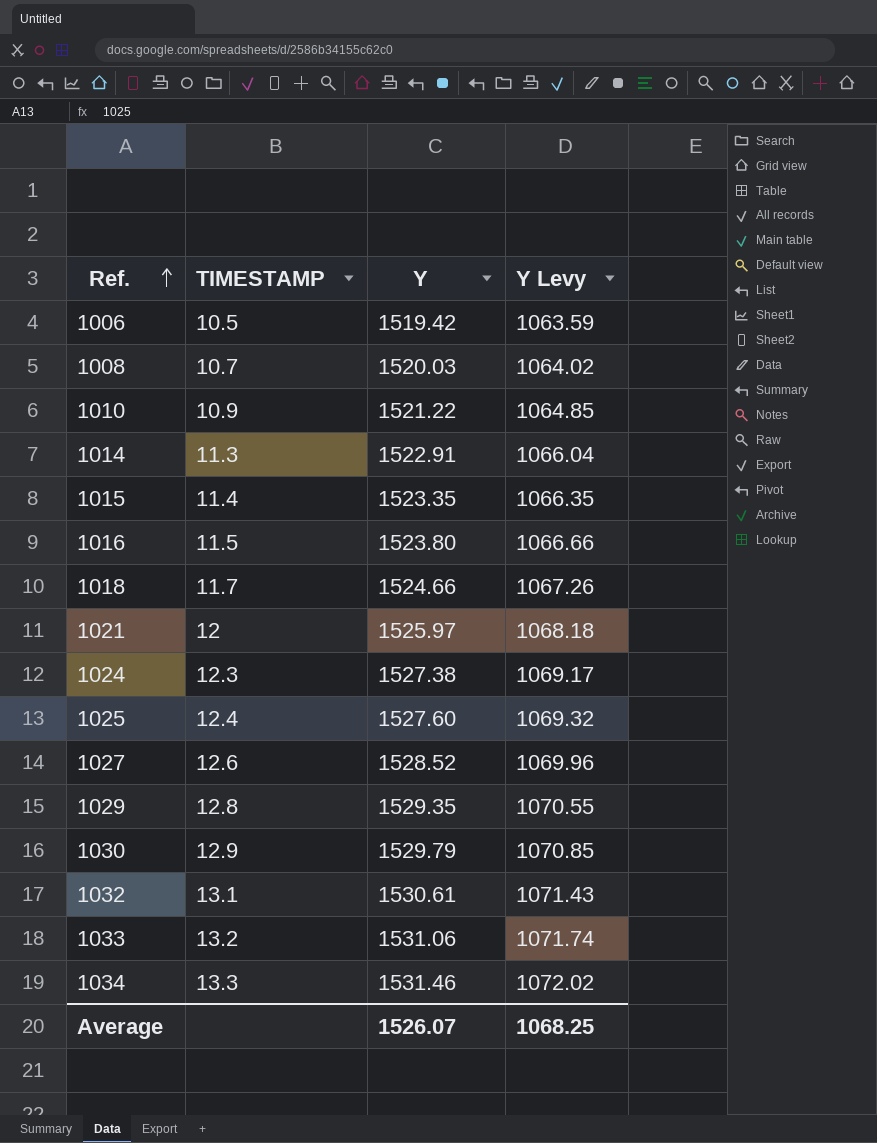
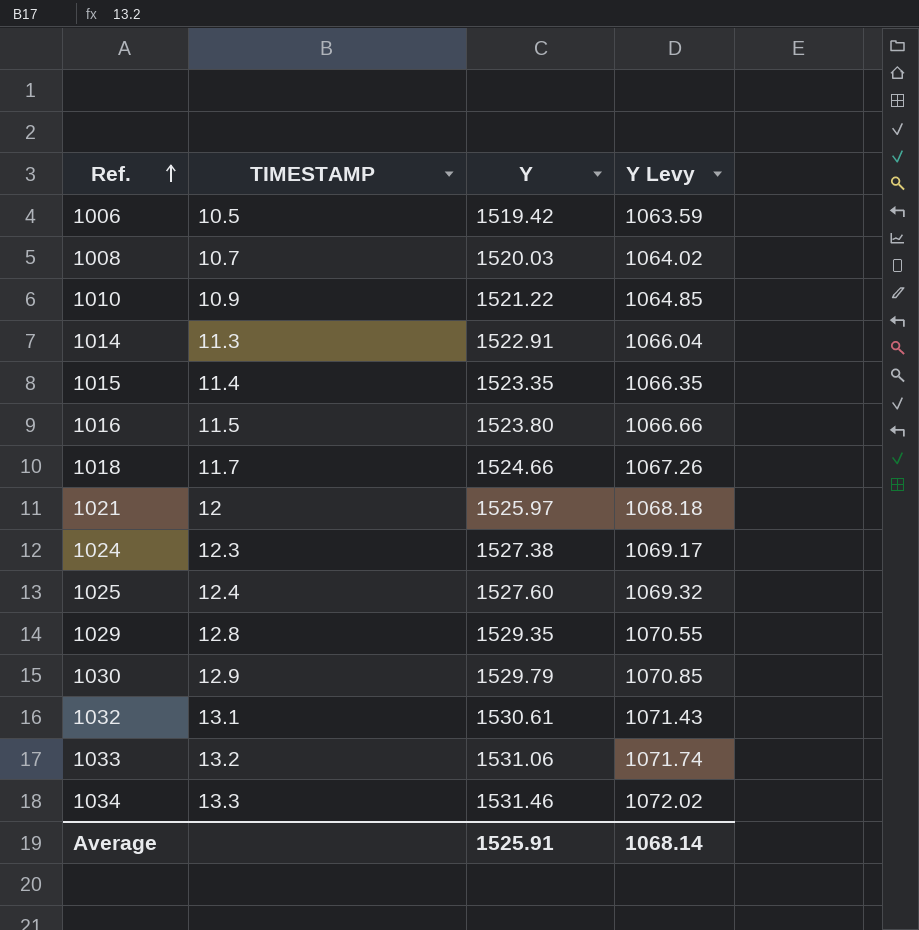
row 1027: 12.6 | 1528.52 | 1069.96 -> none
Average | Y: 1526.07 -> 1525.91
Average | Y Levy: 1068.25 -> 1068.14

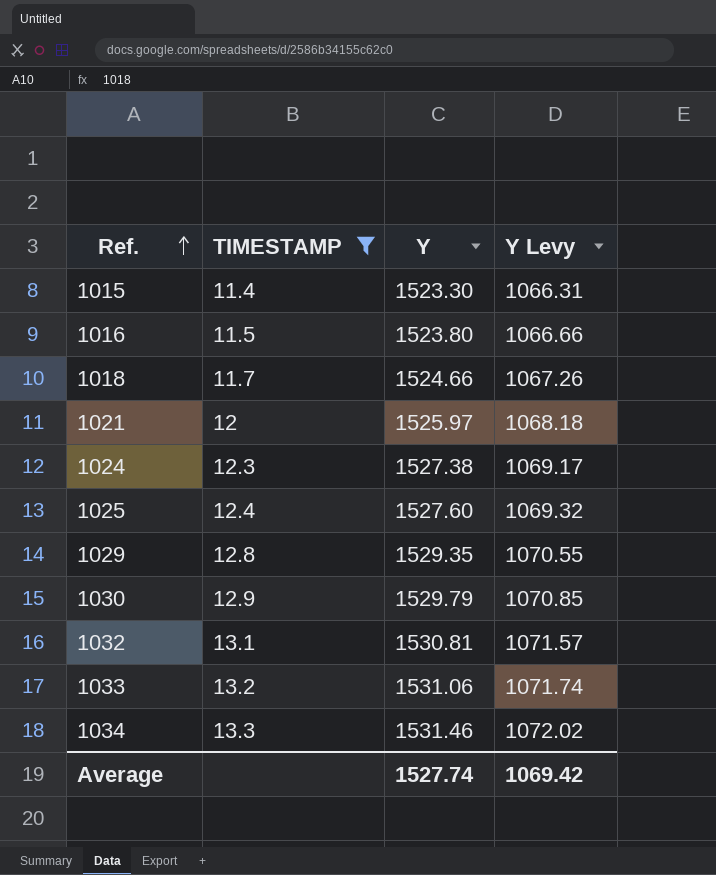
filter: none -> TIMESTAMP >= 11.4
1015 | Y: 1523.35 -> 1523.30
1015 | Y Levy: 1066.35 -> 1066.31
1032 | Y: 1530.61 -> 1530.81
1032 | Y Levy: 1071.43 -> 1071.57
Average | Y: 1525.91 -> 1527.74
Average | Y Levy: 1068.14 -> 1069.42

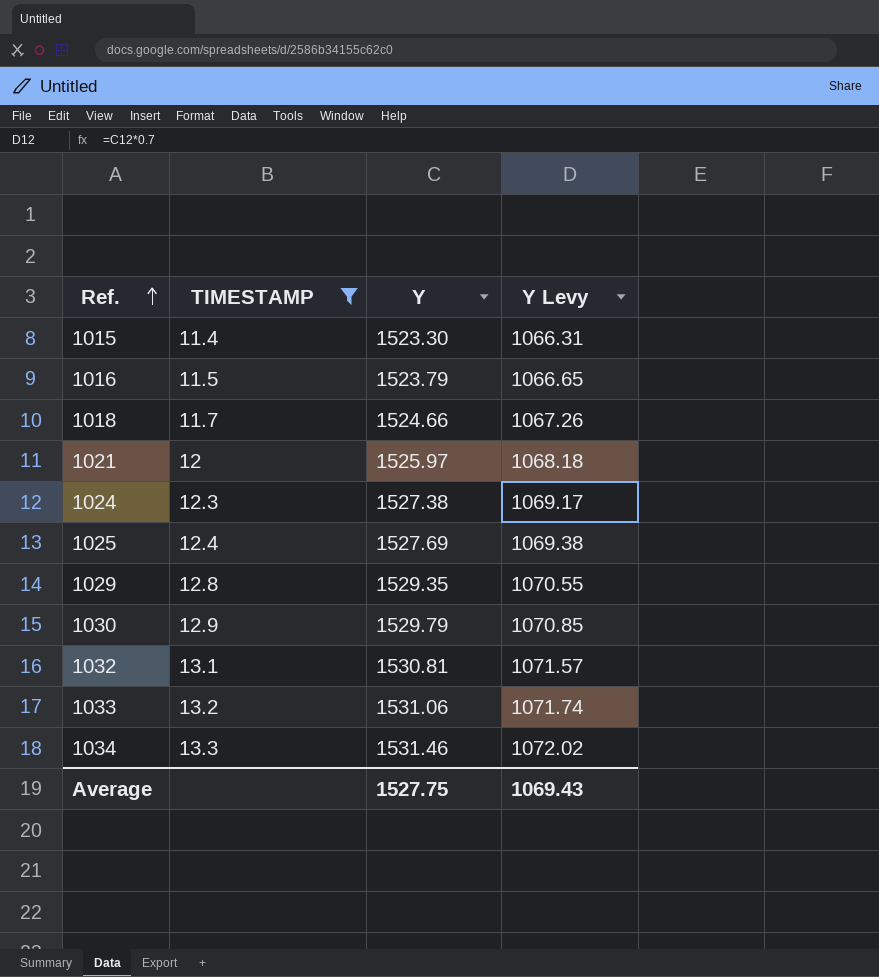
1016 | Y: 1523.80 -> 1523.79
1016 | Y Levy: 1066.66 -> 1066.65
1025 | Y: 1527.60 -> 1527.69
1025 | Y Levy: 1069.32 -> 1069.38
Average | Y: 1527.74 -> 1527.75
Average | Y Levy: 1069.42 -> 1069.43

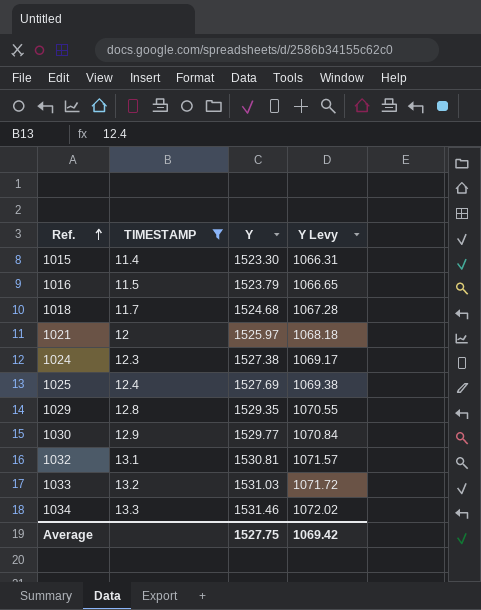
1018 | Y: 1524.66 -> 1524.68
1018 | Y Levy: 1067.26 -> 1067.28
1030 | Y: 1529.79 -> 1529.77
1030 | Y Levy: 1070.85 -> 1070.84
1033 | Y: 1531.06 -> 1531.03
1033 | Y Levy: 1071.74 -> 1071.72
Average | Y Levy: 1069.43 -> 1069.42

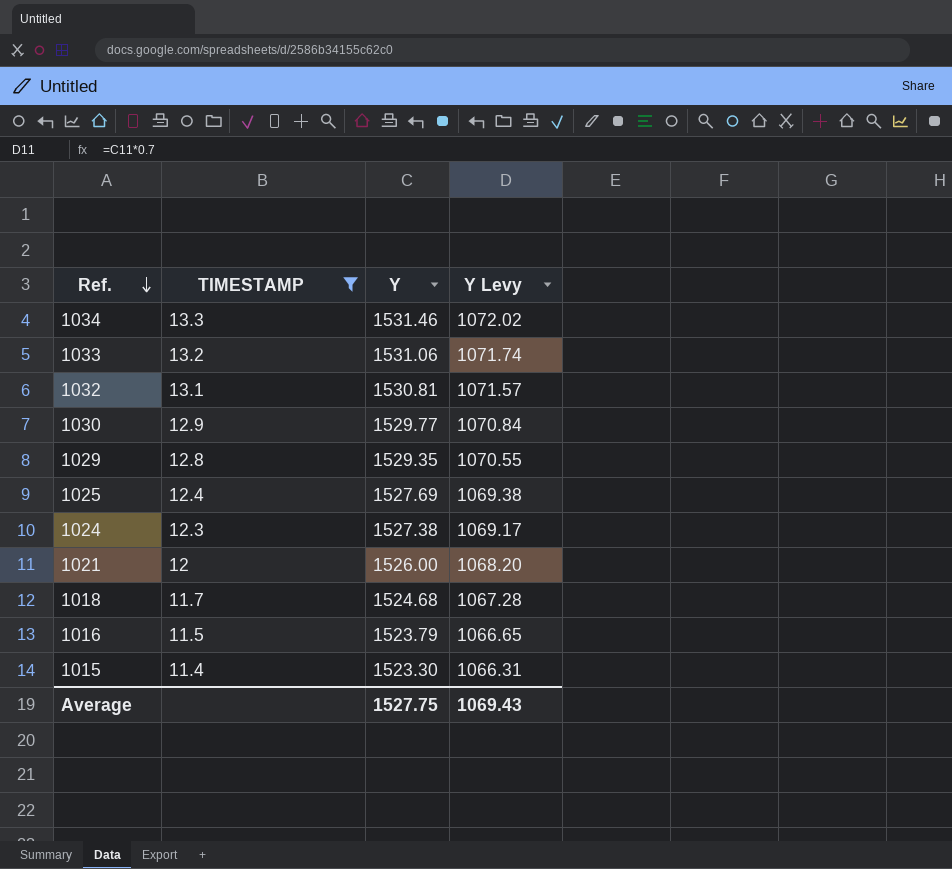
row order: Ref. ascending -> Ref. descending
1033 | Y: 1531.03 -> 1531.06
1033 | Y Levy: 1071.72 -> 1071.74
1021 | Y: 1525.97 -> 1526.00
1021 | Y Levy: 1068.18 -> 1068.20
Average | Y Levy: 1069.42 -> 1069.43

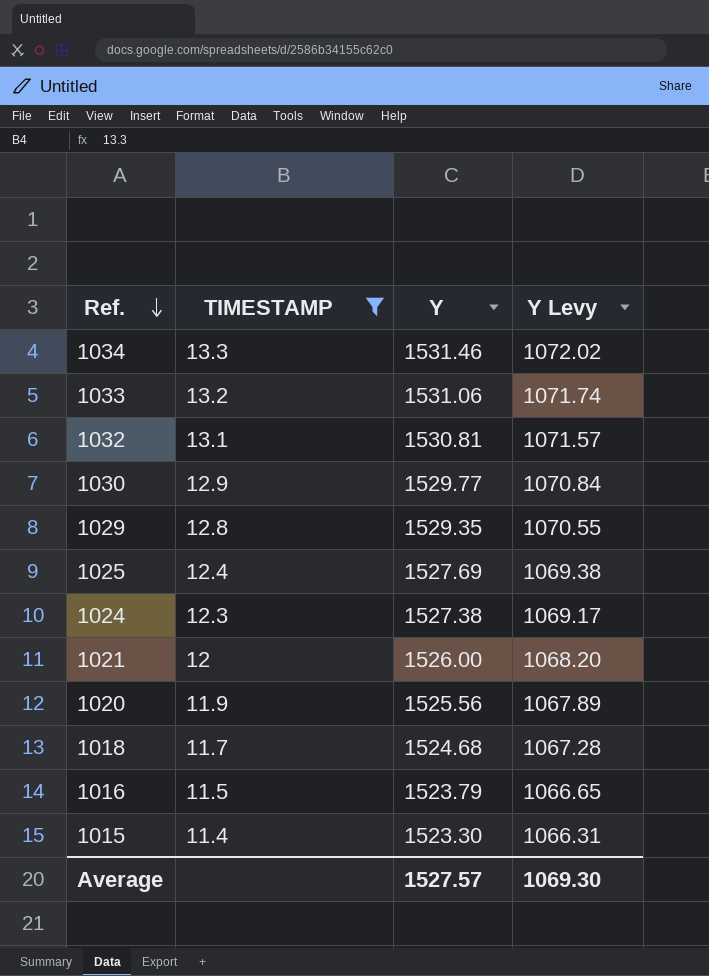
row 1020: none -> 11.9 | 1525.56 | 1067.89
Average | Y: 1527.75 -> 1527.57
Average | Y Levy: 1069.43 -> 1069.30

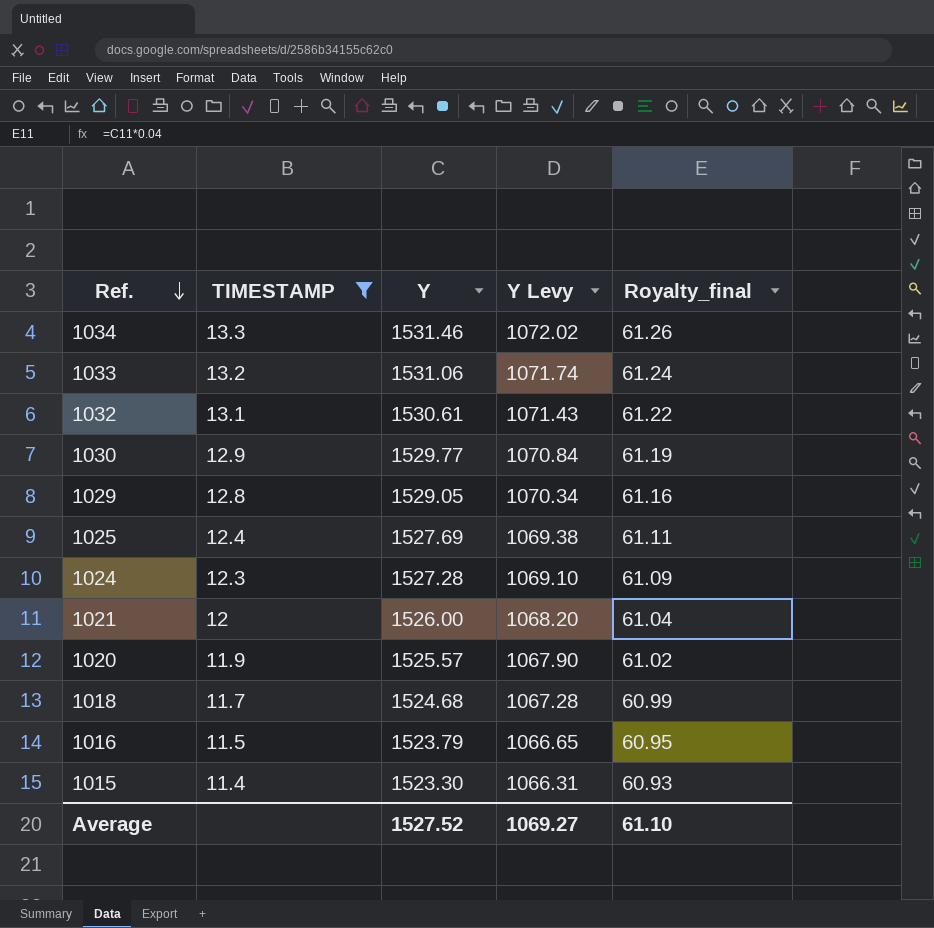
column Royalty_final | formula: none -> [Y] * 0.04
1032 | Y: 1530.81 -> 1530.61
1032 | Y Levy: 1071.57 -> 1071.43
1029 | Y: 1529.35 -> 1529.05
1029 | Y Levy: 1070.55 -> 1070.34
1024 | Y: 1527.38 -> 1527.28
1024 | Y Levy: 1069.17 -> 1069.10
1020 | Y: 1525.56 -> 1525.57
1020 | Y Levy: 1067.89 -> 1067.90
Average | Y: 1527.57 -> 1527.52
Average | Y Levy: 1069.30 -> 1069.27

